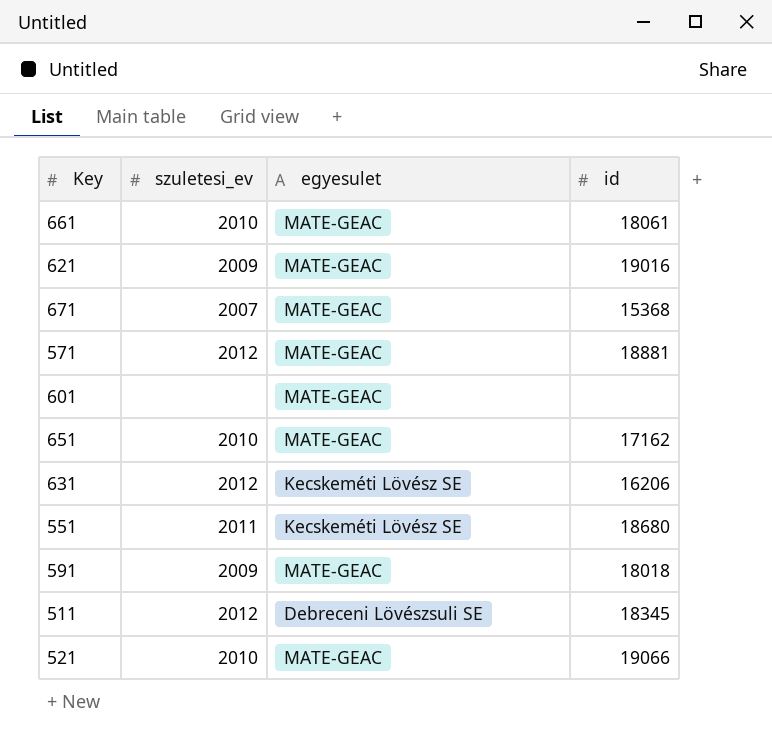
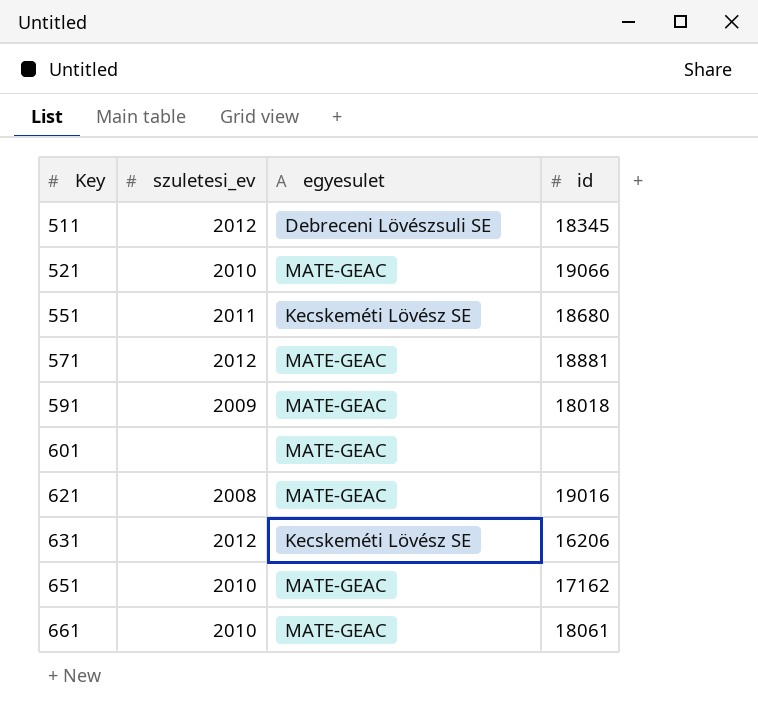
row order: none -> Key ascending
row 671: 2007 | MATE-GEAC | 15368 -> none
621 | szuletesi_ev: 2009 -> 2008

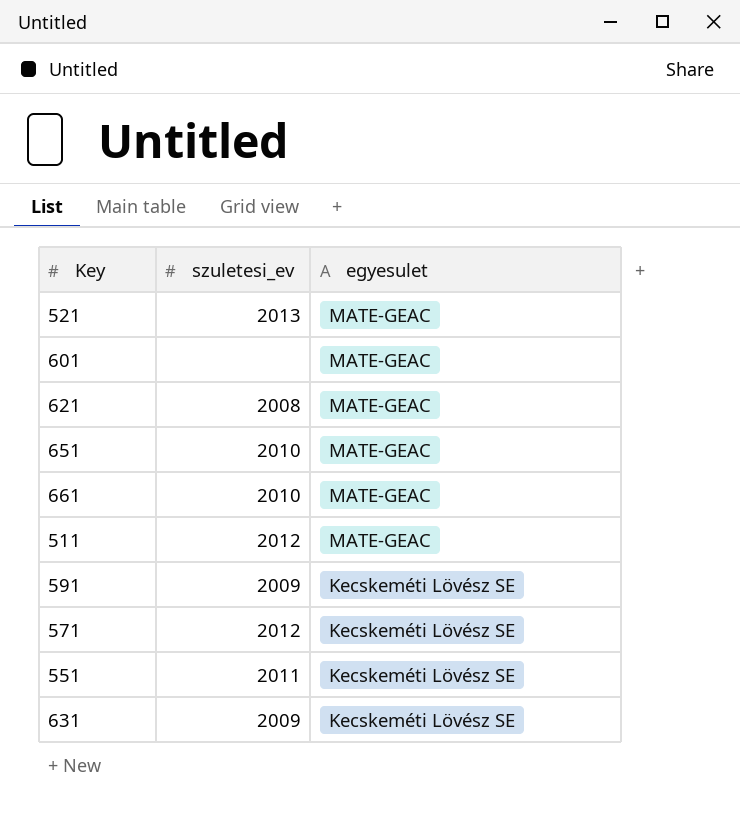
row order: Key ascending -> egyesulet descending
column id | position: 4 -> none
521 | szuletesi_ev: 2010 -> 2013
511 | egyesulet: Debreceni Lövészsuli SE -> MATE-GEAC
591 | egyesulet: MATE-GEAC -> Kecskeméti Lövész SE
571 | egyesulet: MATE-GEAC -> Kecskeméti Lövész SE
631 | szuletesi_ev: 2012 -> 2009

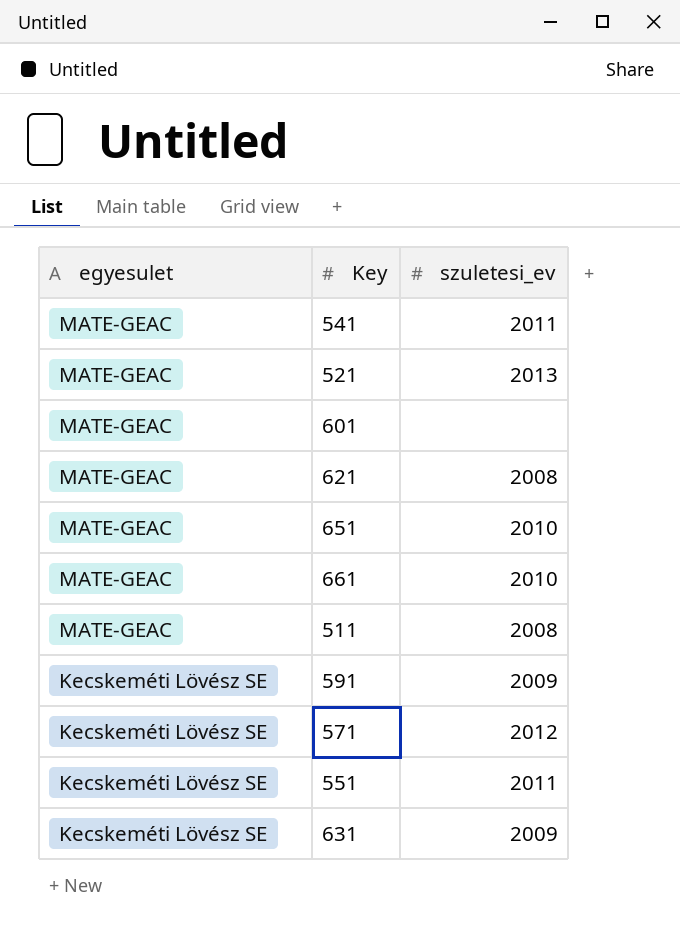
column egyesulet | position: 3 -> 1
row 541: none -> MATE-GEAC | 2011
511 | szuletesi_ev: 2012 -> 2008

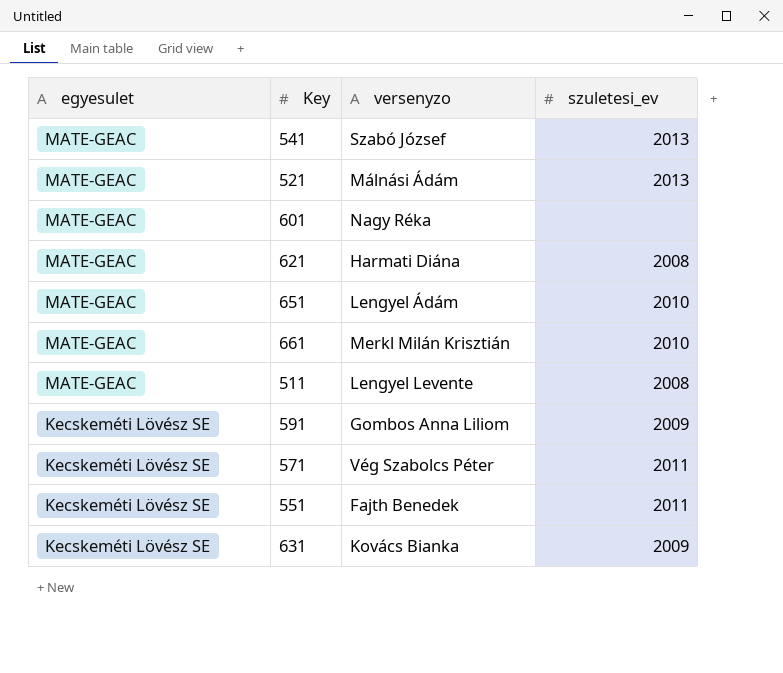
column versenyzo | position: none -> 3
541 | szuletesi_ev: 2011 -> 2013
571 | szuletesi_ev: 2012 -> 2011

